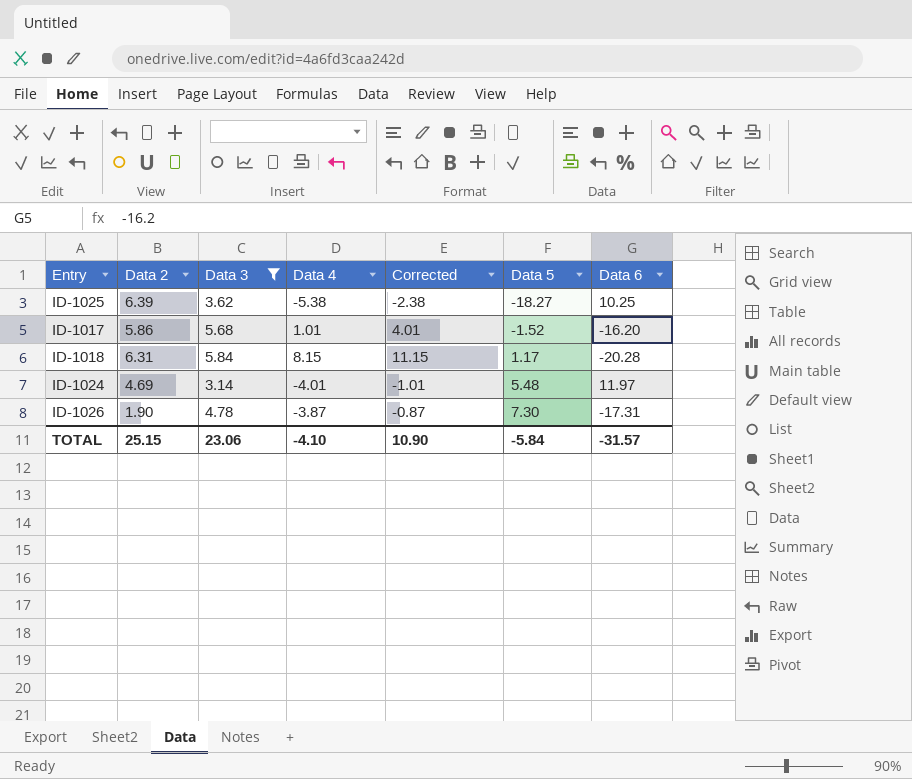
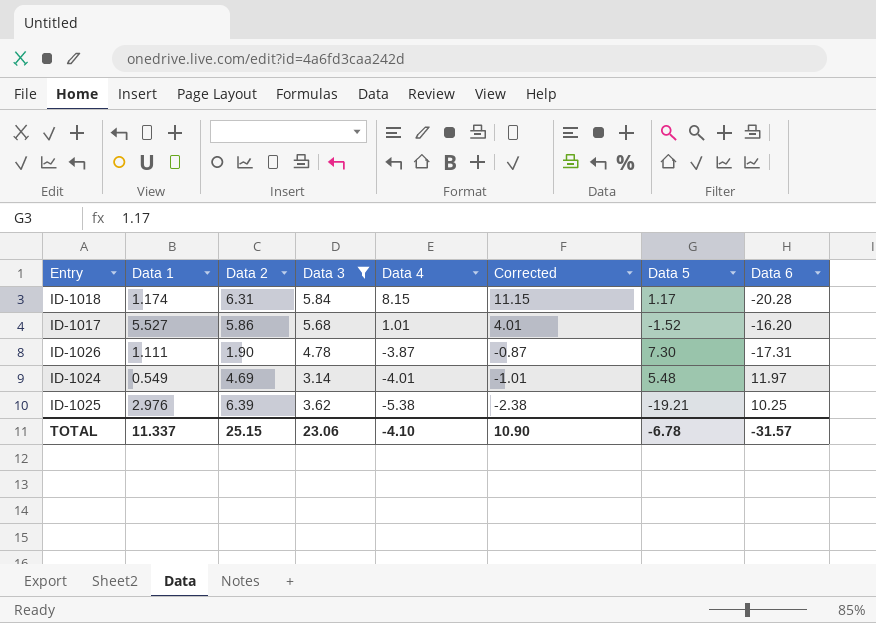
row order: Data 5 ascending -> Data 4 descending
column Data 1 | position: none -> 2
ID-1025 | Data 5: -18.27 -> -19.21
TOTAL | Data 5: -5.84 -> -6.78

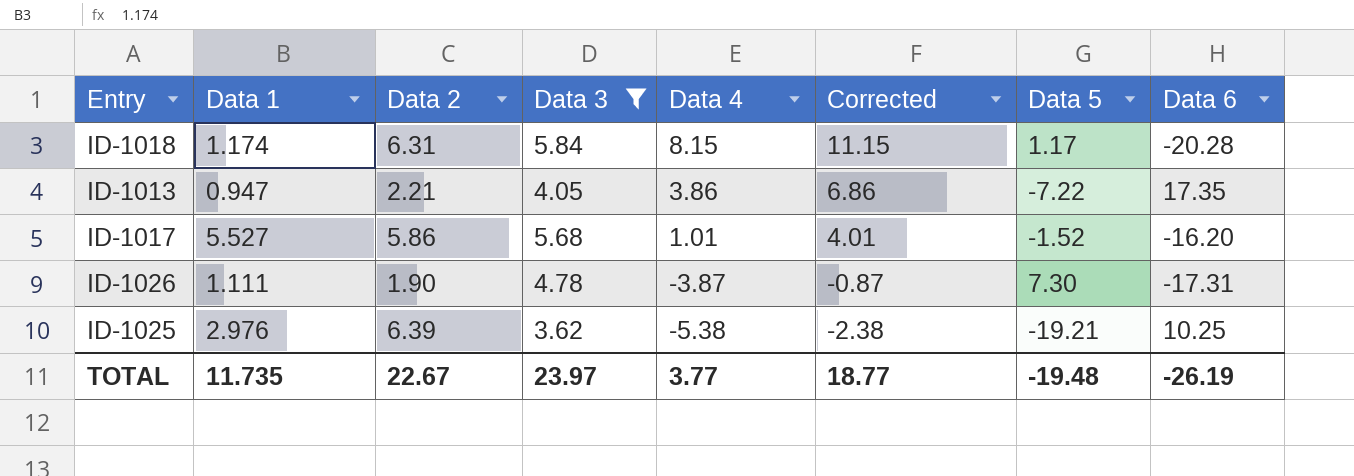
row ID-1024: 0.549 | 4.69 | 3.14 | -4.01 | -1.01 | 5.48 | 11.97 -> none
row ID-1013: none -> 0.947 | 2.21 | 4.05 | 3.86 | 6.86 | -7.22 | 17.35
TOTAL | Data 1: 11.337 -> 11.735
TOTAL | Data 2: 25.15 -> 22.67
TOTAL | Data 3: 23.06 -> 23.97
TOTAL | Data 4: -4.10 -> 3.77
TOTAL | Corrected: 10.90 -> 18.77
TOTAL | Data 5: -6.78 -> -19.48
TOTAL | Data 6: -31.57 -> -26.19

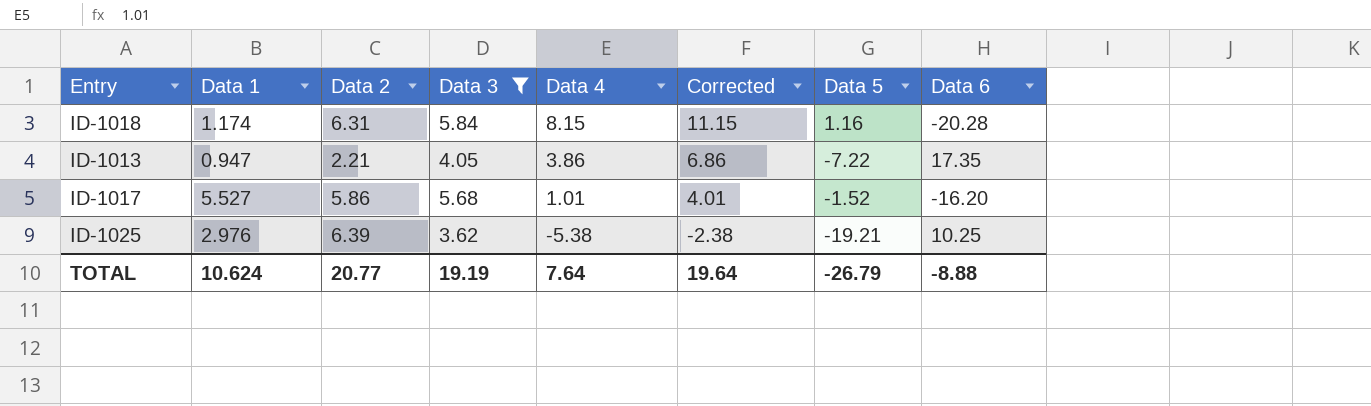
row ID-1026: 1.111 | 1.90 | 4.78 | -3.87 | -0.87 | 7.30 | -17.31 -> none
ID-1018 | Data 5: 1.17 -> 1.16
TOTAL | Data 1: 11.735 -> 10.624
TOTAL | Data 2: 22.67 -> 20.77
TOTAL | Data 3: 23.97 -> 19.19
TOTAL | Data 4: 3.77 -> 7.64
TOTAL | Corrected: 18.77 -> 19.64
TOTAL | Data 5: -19.48 -> -26.79
TOTAL | Data 6: -26.19 -> -8.88

